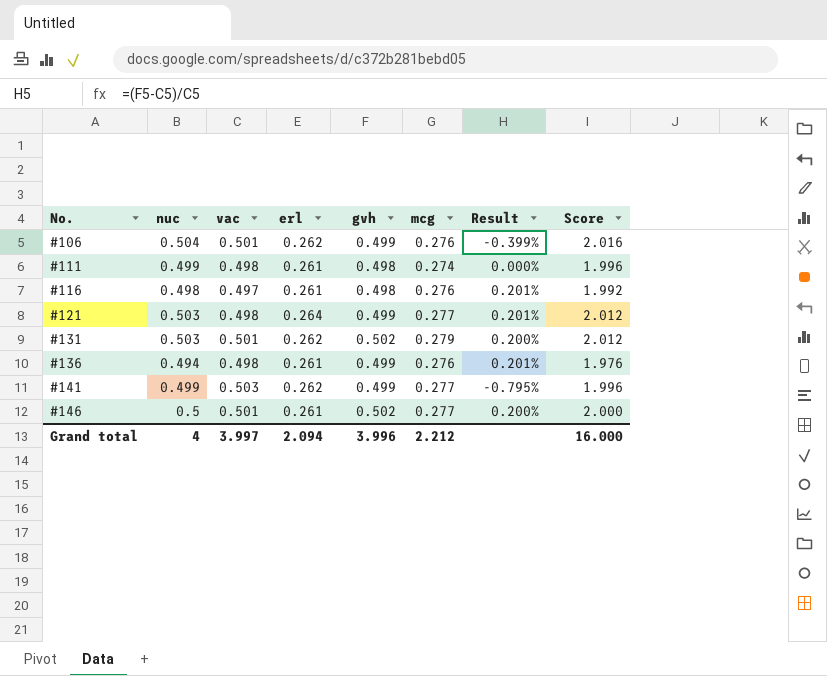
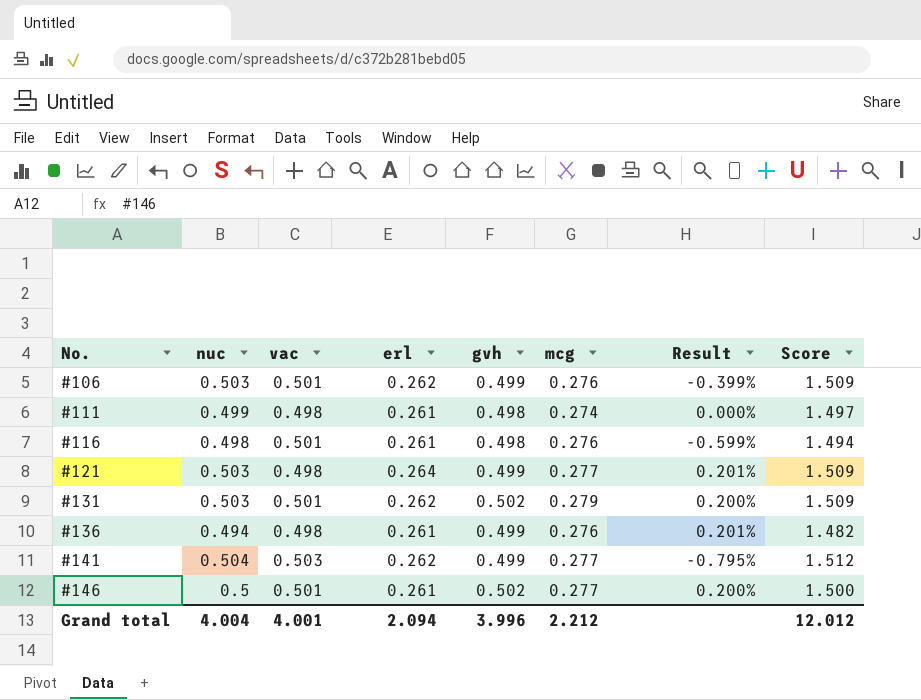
column Score | formula: [nuc] * 4 -> [nuc] * 3
#106 | nuc: 0.504 -> 0.503
#116 | vac: 0.497 -> 0.501
#116 | Result: 0.201% -> -0.599%
#141 | nuc: 0.499 -> 0.504
Grand total | nuc: 4 -> 4.004
Grand total | vac: 3.997 -> 4.001
Grand total | Score: 16.000 -> 12.012

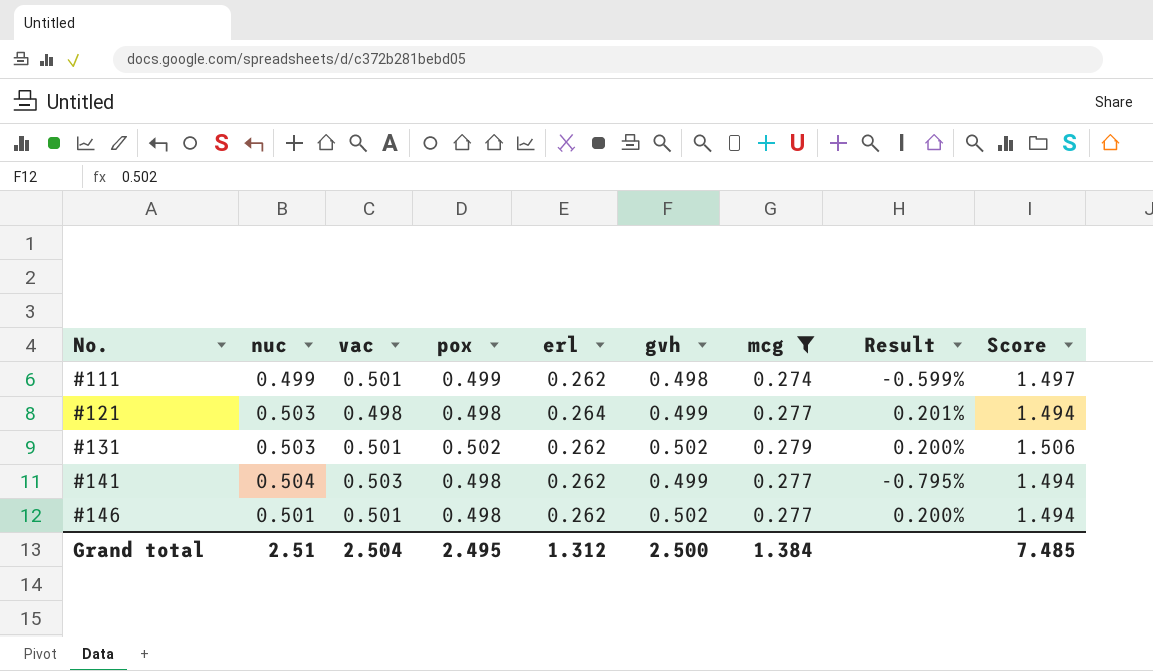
filter: none -> mcg != 0.276
column pox | position: none -> 4
column Score | formula: [nuc] * 3 -> [pox] * 3
#111 | vac: 0.498 -> 0.501
#111 | erl: 0.261 -> 0.262
#111 | Result: 0.000% -> -0.599%
#146 | nuc: 0.5 -> 0.501
#146 | erl: 0.261 -> 0.262
Grand total | nuc: 4.004 -> 2.51
Grand total | vac: 4.001 -> 2.504
Grand total | erl: 2.094 -> 1.312
Grand total | gvh: 3.996 -> 2.500
Grand total | mcg: 2.212 -> 1.384
Grand total | Score: 12.012 -> 7.485

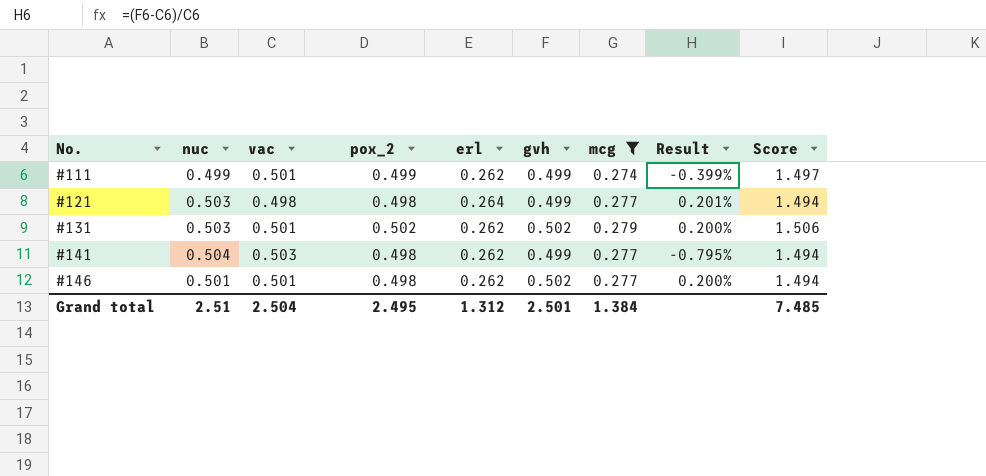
column name: pox -> pox_2
#111 | gvh: 0.498 -> 0.499
#111 | Result: -0.599% -> -0.399%
Grand total | gvh: 2.500 -> 2.501

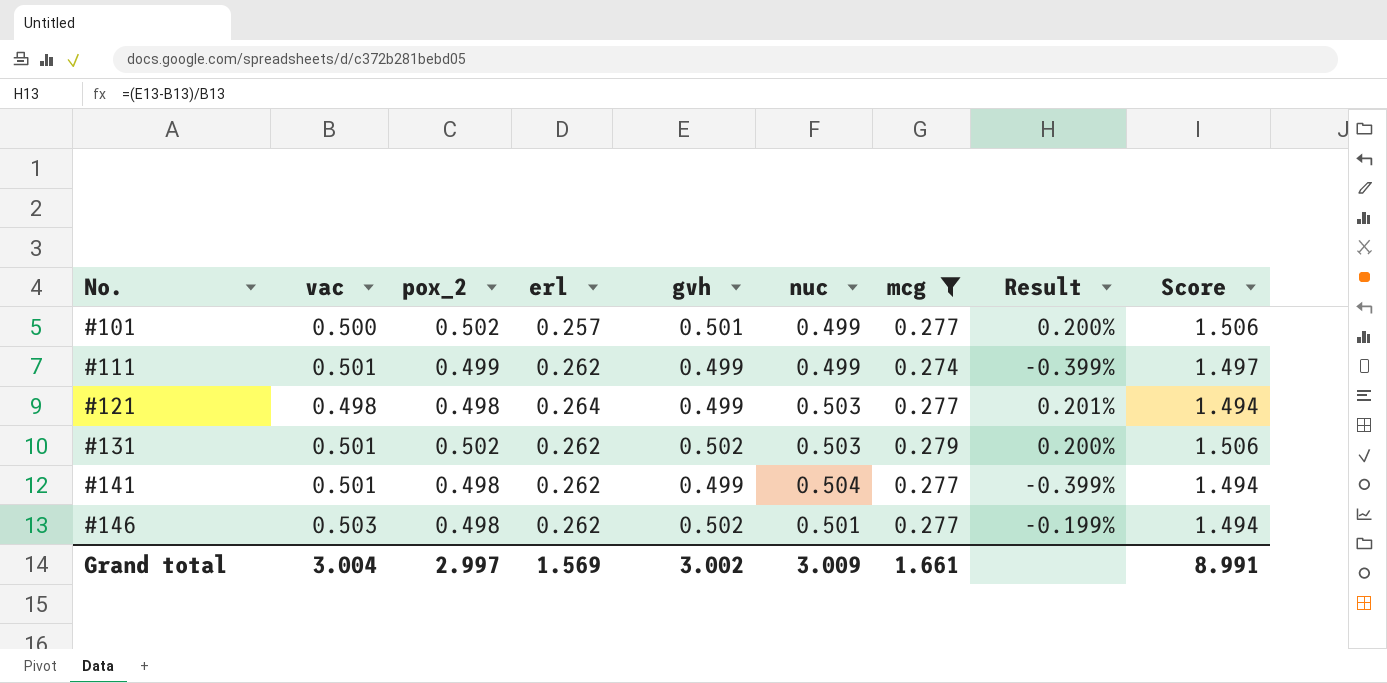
column nuc | position: 2 -> 6
row #101: none -> 0.500 | 0.502 | 0.257 | 0.501 | 0.499 | 0.277 | 0.200% | 1.506
#141 | vac: 0.503 -> 0.501
#141 | Result: -0.795% -> -0.399%
#146 | vac: 0.501 -> 0.503
#146 | Result: 0.200% -> -0.199%
Grand total | vac: 2.504 -> 3.004
Grand total | pox_2: 2.495 -> 2.997
Grand total | erl: 1.312 -> 1.569
Grand total | gvh: 2.501 -> 3.002
Grand total | nuc: 2.51 -> 3.009
Grand total | mcg: 1.384 -> 1.661
Grand total | Score: 7.485 -> 8.991

